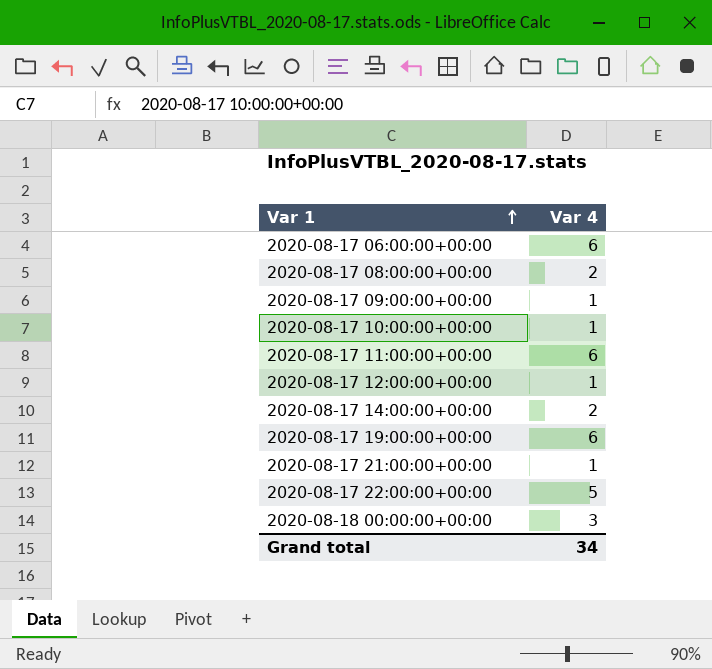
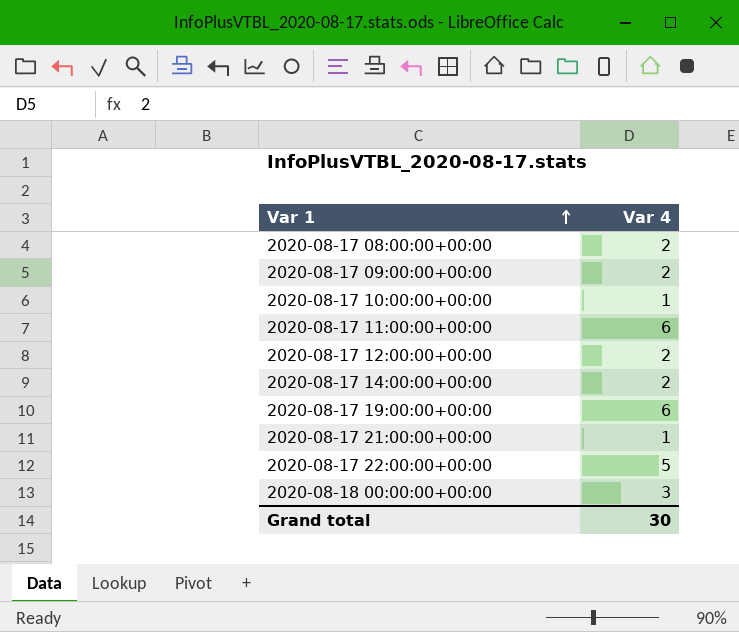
row 2020-08-17 06:00:00+00:00: 6 -> none
2020-08-17 09:00:00+00:00 | Var 4: 1 -> 2
2020-08-17 12:00:00+00:00 | Var 4: 1 -> 2
Grand total | Var 4: 34 -> 30

